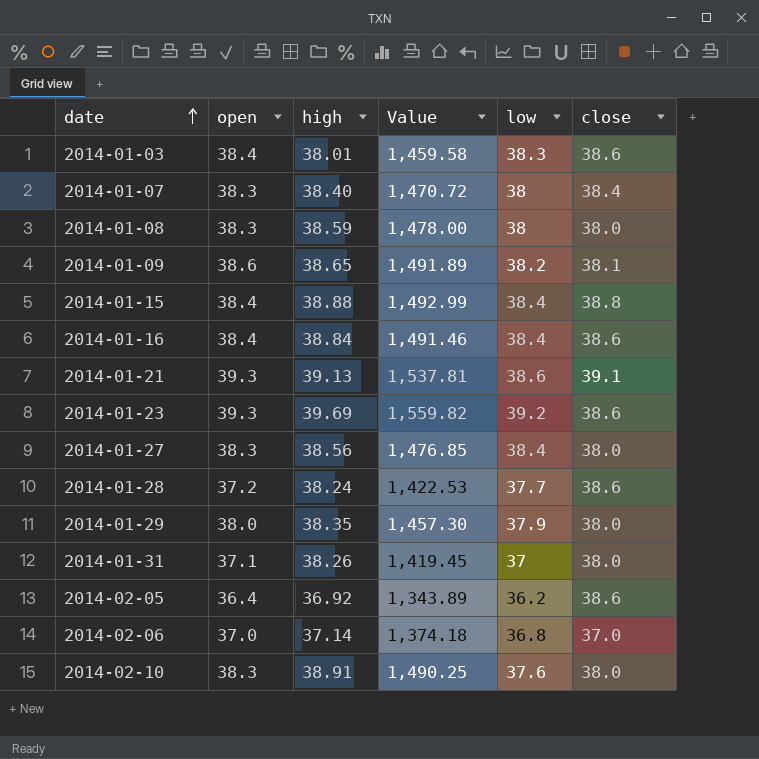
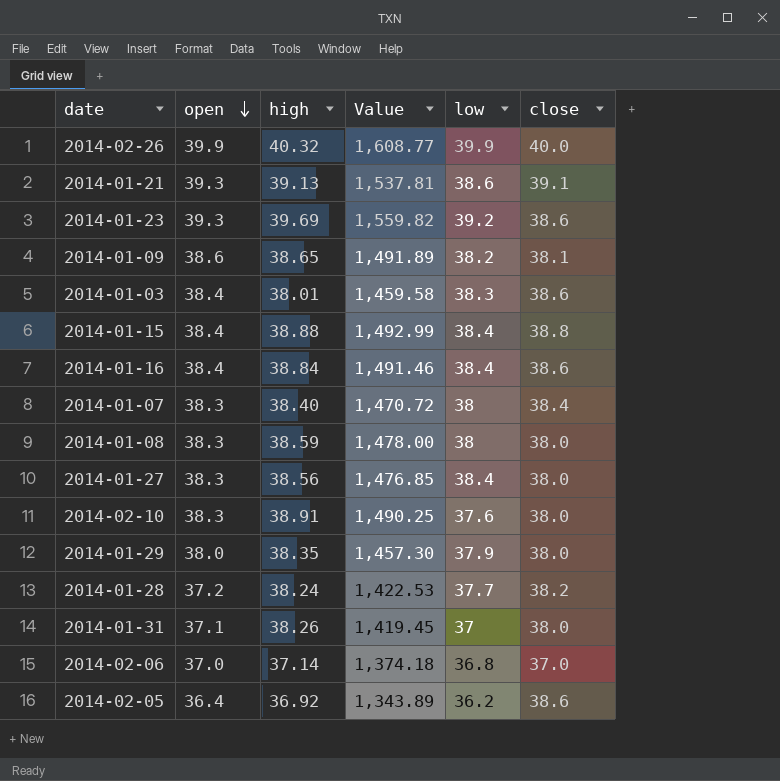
row order: date ascending -> open descending
row 2014-02-26: none -> 39.9 | 40.32 | 1,608.77 | 39.9 | 40.0
2014-01-28 | close: 38.6 -> 38.2

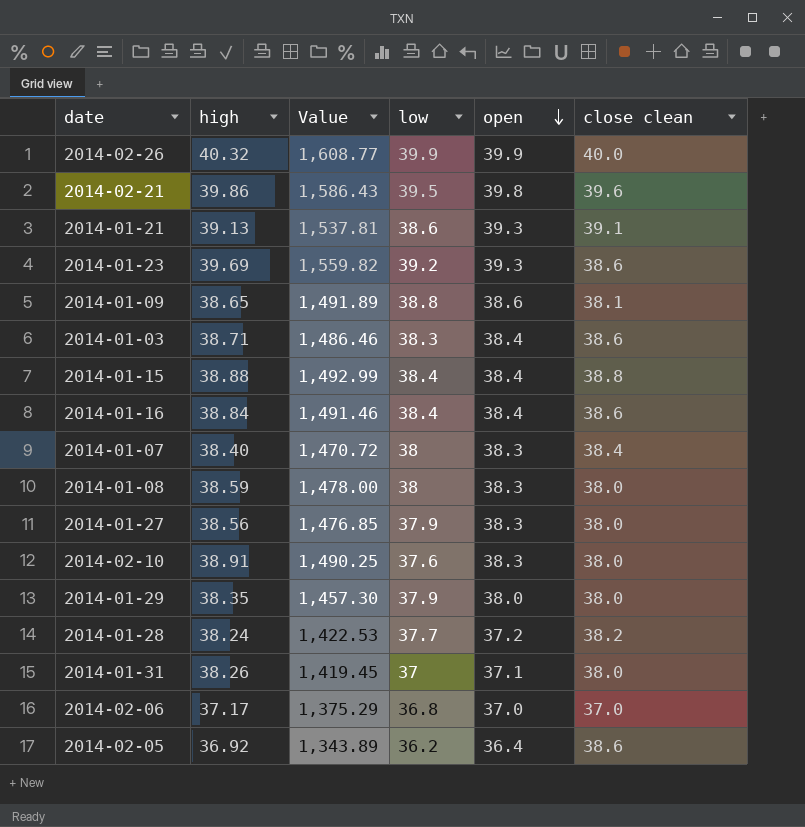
column open | position: 2 -> 5
column name: close -> close clean
row 2014-02-21: none -> 39.86 | 1,586.43 | 39.5 | 39.8 | 39.6
2014-01-09 | low: 38.2 -> 38.8
2014-01-03 | high: 38.01 -> 38.71
2014-01-03 | Value: 1,459.58 -> 1,486.46
2014-01-27 | low: 38.4 -> 37.9
2014-02-06 | high: 37.14 -> 37.17
2014-02-06 | Value: 1,374.18 -> 1,375.29

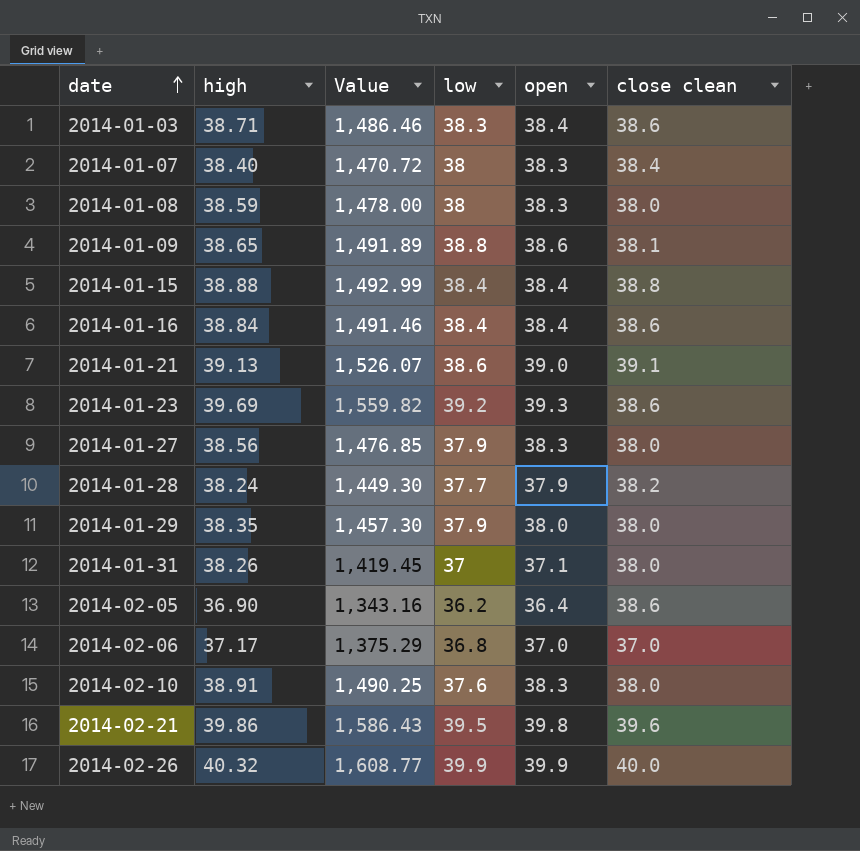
row order: open descending -> date ascending
2014-01-21 | Value: 1,537.81 -> 1,526.07
2014-01-21 | open: 39.3 -> 39.0
2014-01-28 | Value: 1,422.53 -> 1,449.30
2014-01-28 | open: 37.2 -> 37.9
2014-02-05 | high: 36.92 -> 36.90
2014-02-05 | Value: 1,343.89 -> 1,343.16

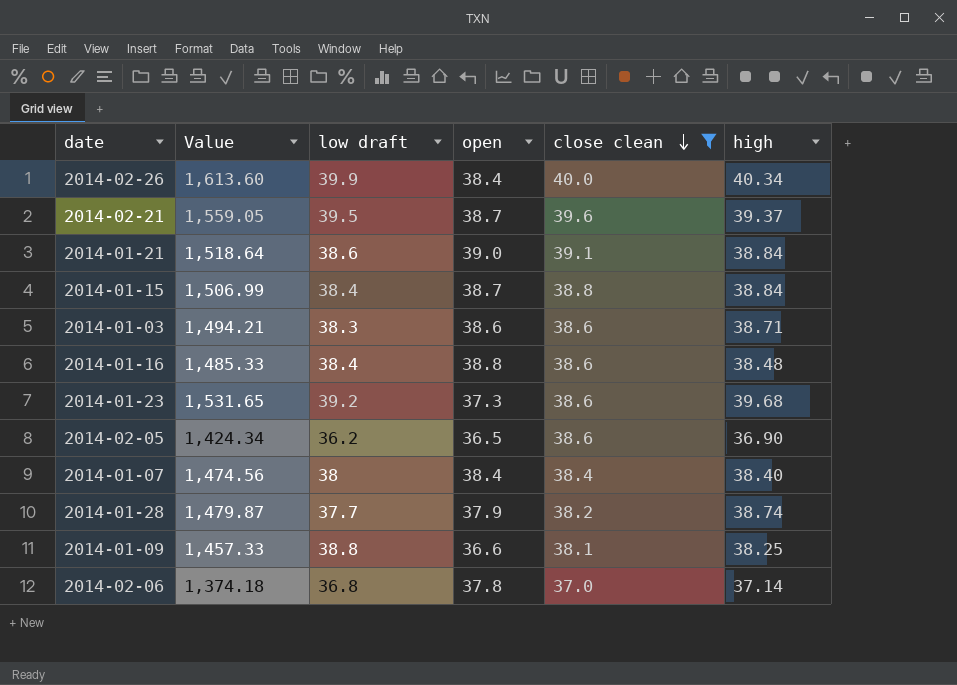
filter: none -> close clean != 38.0
row order: date ascending -> close clean descending
column Value | formula: [high] * [open] -> [close clean] * [high]
column name: low -> low draft
column high | position: 2 -> 6
2014-02-26 | open: 39.9 -> 38.4
2014-02-26 | high: 40.32 -> 40.34
2014-02-21 | open: 39.8 -> 38.7
2014-02-21 | high: 39.86 -> 39.37
2014-01-21 | high: 39.13 -> 38.84
2014-01-15 | open: 38.4 -> 38.7
2014-01-15 | high: 38.88 -> 38.84
2014-01-03 | open: 38.4 -> 38.6
2014-01-16 | open: 38.4 -> 38.8
2014-01-16 | high: 38.84 -> 38.48
2014-01-23 | open: 39.3 -> 37.3
2014-01-23 | high: 39.69 -> 39.68
2014-02-05 | open: 36.4 -> 36.5
2014-01-07 | open: 38.3 -> 38.4
2014-01-28 | high: 38.24 -> 38.74
2014-01-09 | open: 38.6 -> 36.6
2014-01-09 | high: 38.65 -> 38.25
2014-02-06 | open: 37.0 -> 37.8
2014-02-06 | high: 37.17 -> 37.14

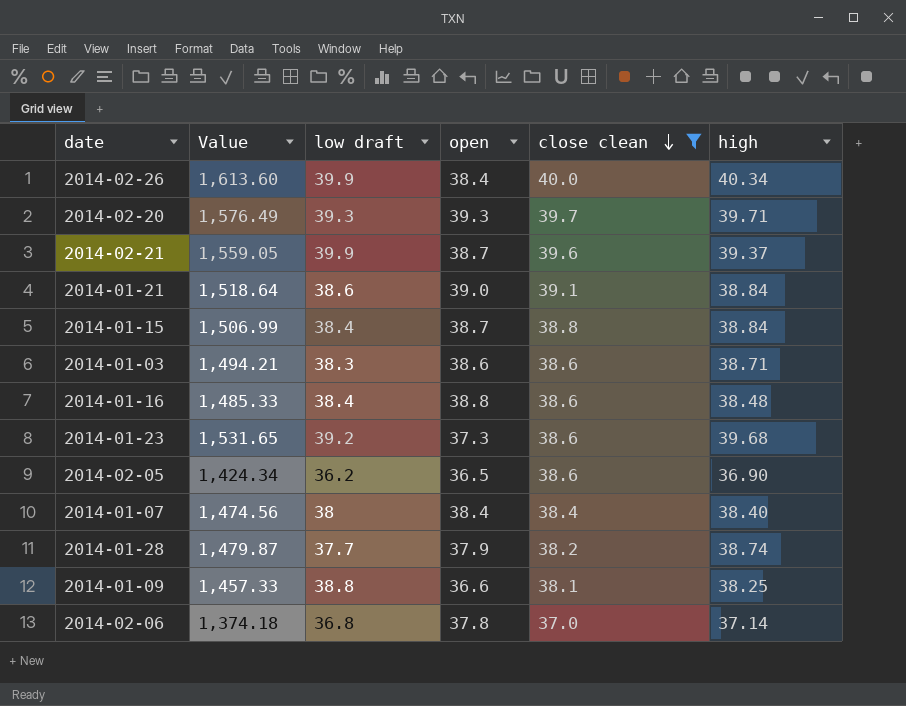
row 2014-02-20: none -> 1,576.49 | 39.3 | 39.3 | 39.7 | 39.71
2014-02-21 | low draft: 39.5 -> 39.9

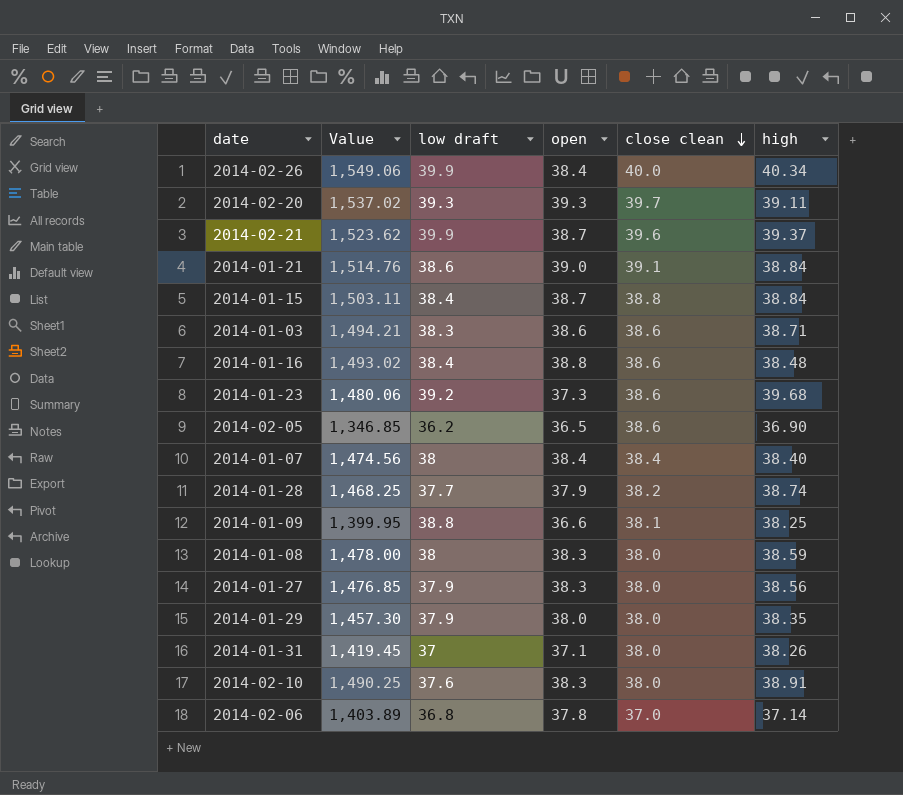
filter: close clean != 38.0 -> none
column Value | formula: [close clean] * [high] -> [open] * [high]
2014-02-20 | high: 39.71 -> 39.11

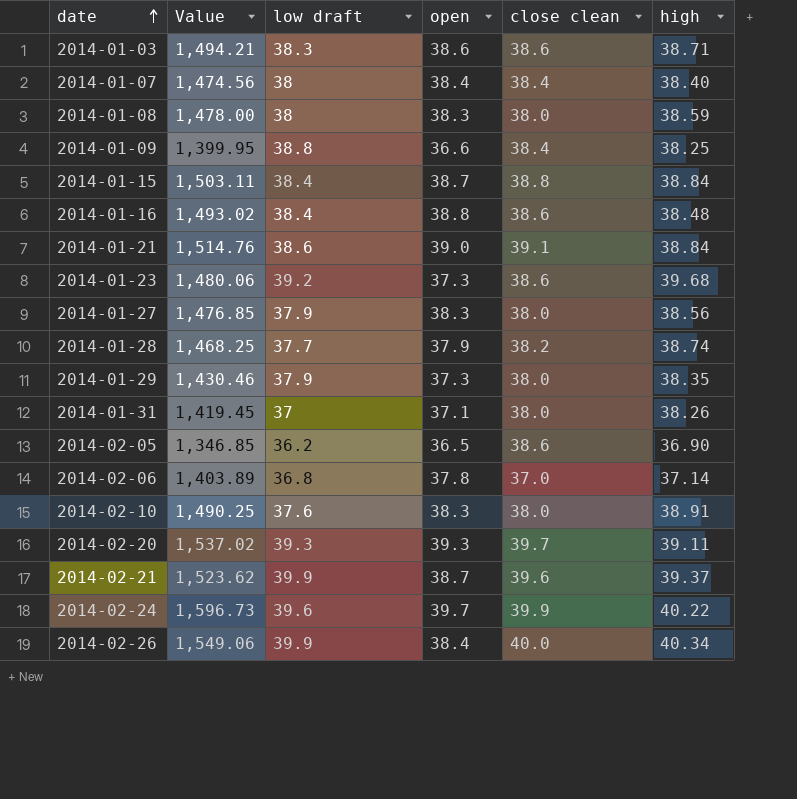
row order: close clean descending -> date ascending
2014-01-09 | close clean: 38.1 -> 38.4
2014-01-29 | Value: 1,457.30 -> 1,430.46
2014-01-29 | open: 38.0 -> 37.3
row 2014-02-24: none -> 1,596.73 | 39.6 | 39.7 | 39.9 | 40.22

